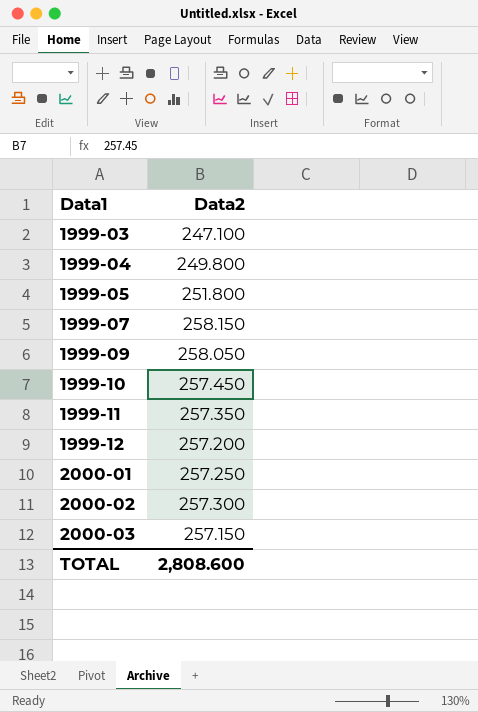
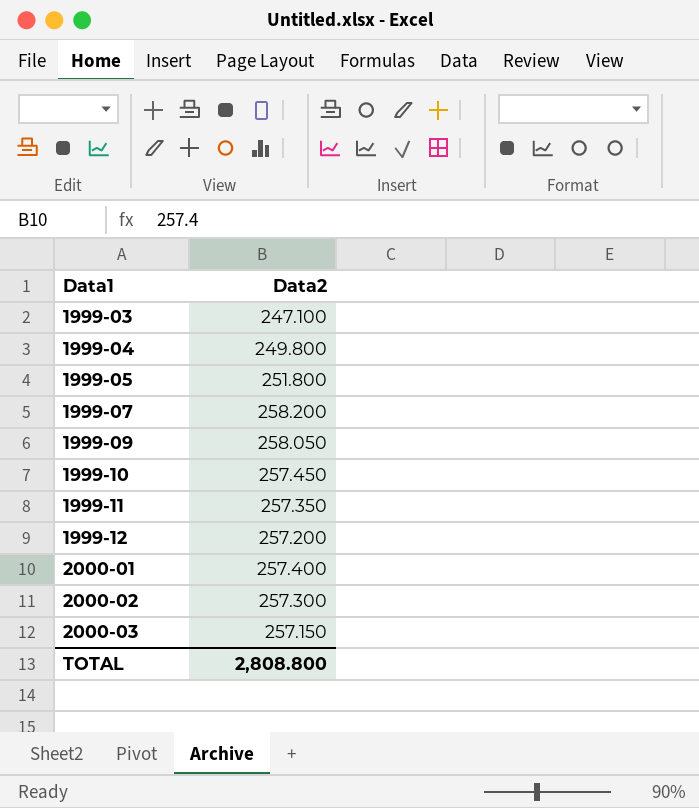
1999-07 | Data2: 258.150 -> 258.200
2000-01 | Data2: 257.250 -> 257.400
TOTAL | Data2: 2,808.600 -> 2,808.800

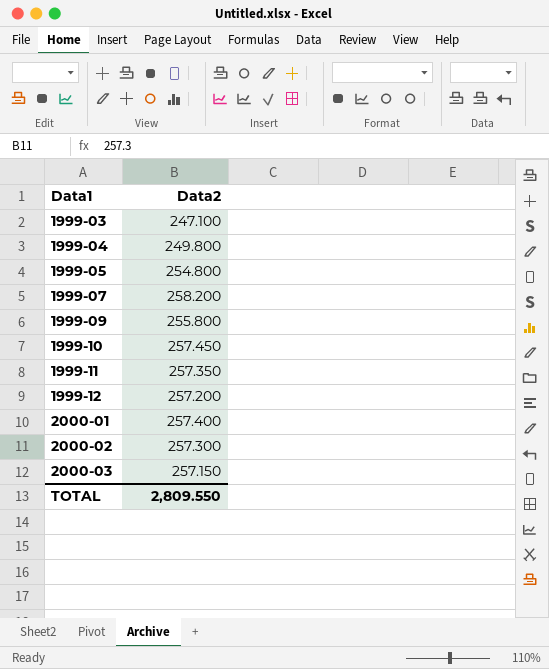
1999-05 | Data2: 251.800 -> 254.800
1999-09 | Data2: 258.050 -> 255.800
TOTAL | Data2: 2,808.800 -> 2,809.550

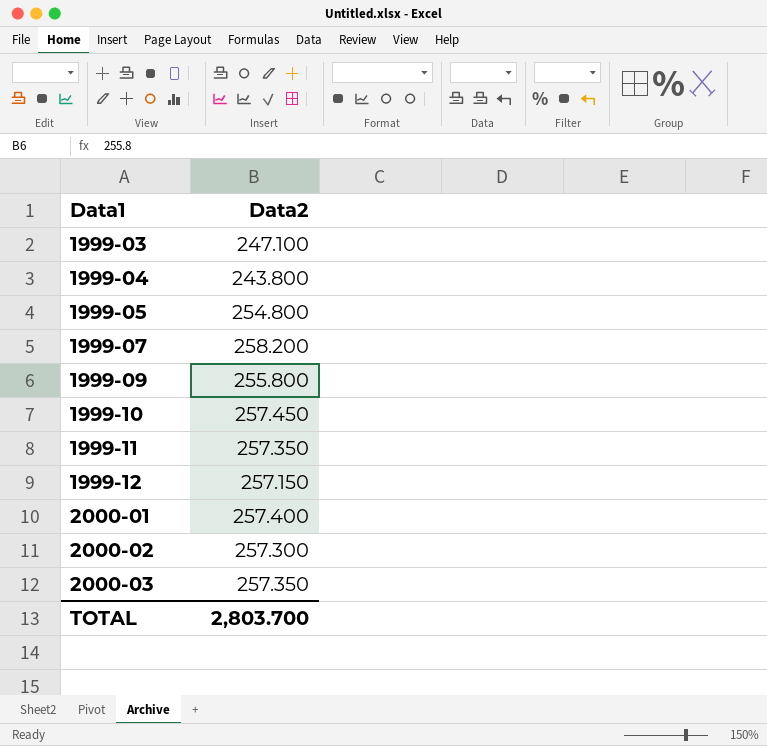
1999-04 | Data2: 249.800 -> 243.800
1999-12 | Data2: 257.200 -> 257.150
2000-03 | Data2: 257.150 -> 257.350
TOTAL | Data2: 2,809.550 -> 2,803.700

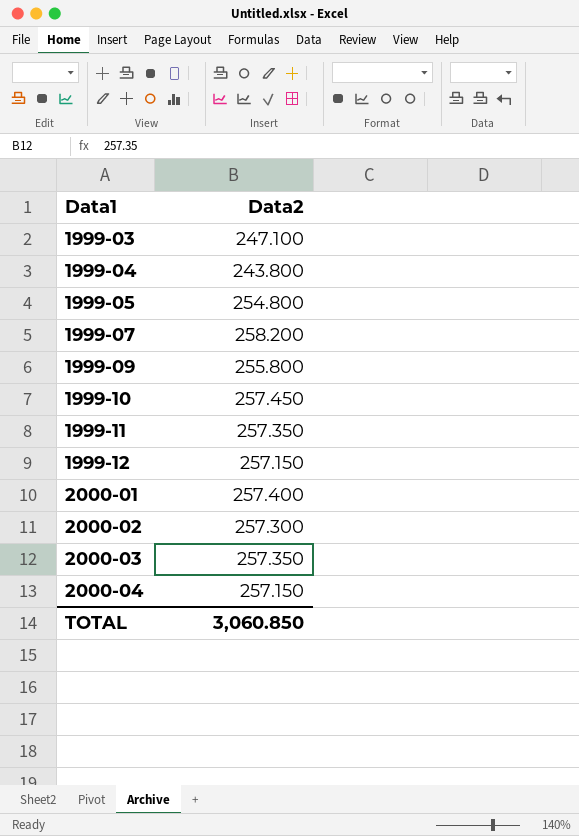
row 2000-04: none -> 257.150
TOTAL | Data2: 2,803.700 -> 3,060.850

